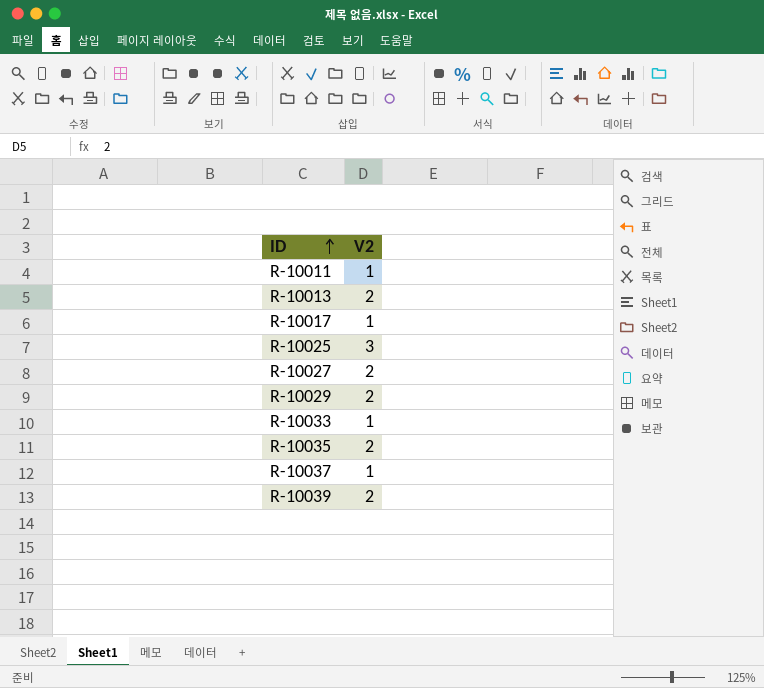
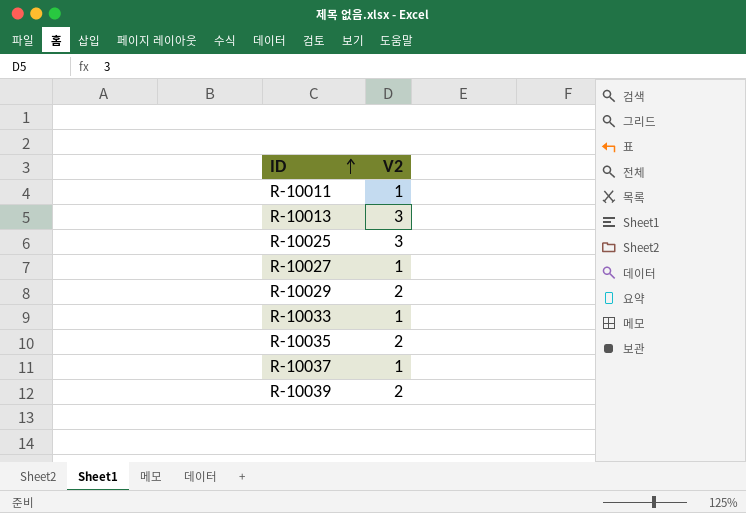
row R-10017: 1 -> none
R-10013 | V2: 2 -> 3
R-10027 | V2: 2 -> 1

